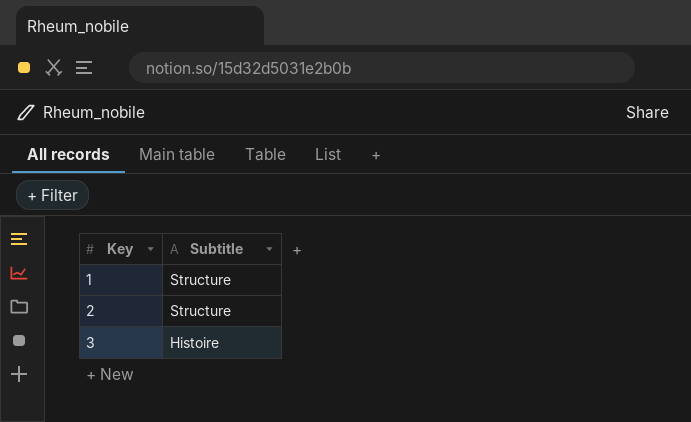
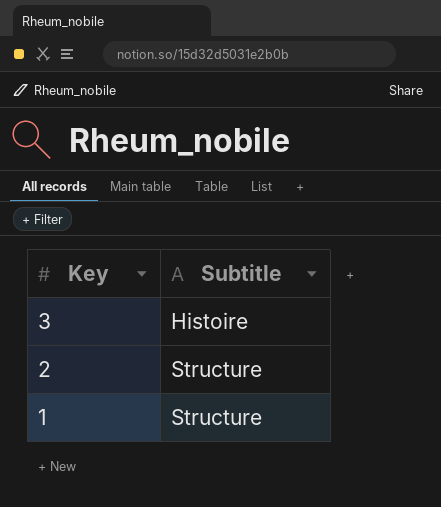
row order: Key ascending -> Key descending

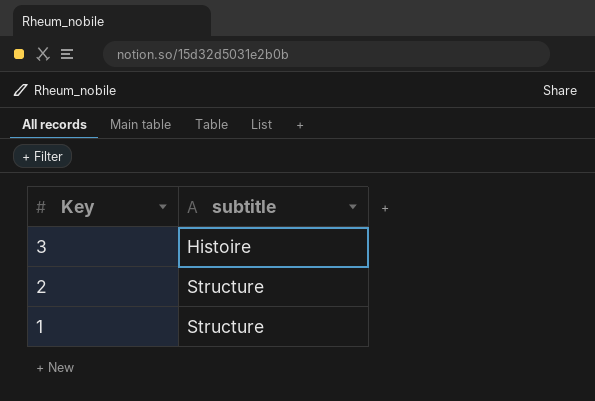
column name: Subtitle -> subtitle

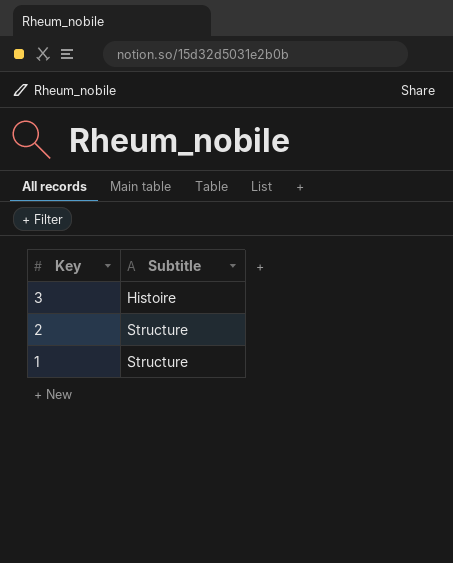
column name: subtitle -> Subtitle

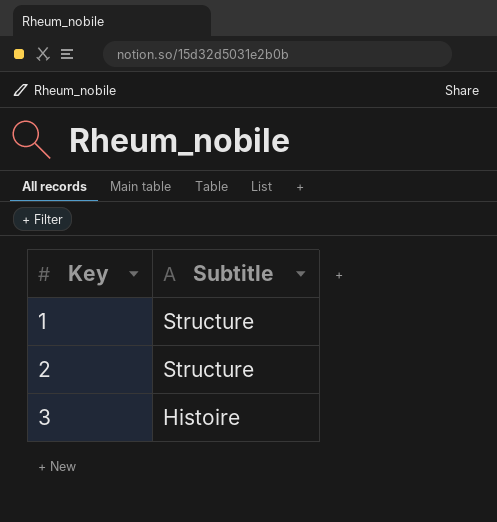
row order: Key descending -> Key ascending

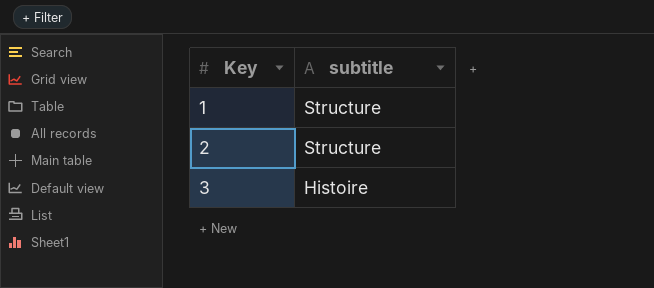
column name: Subtitle -> subtitle

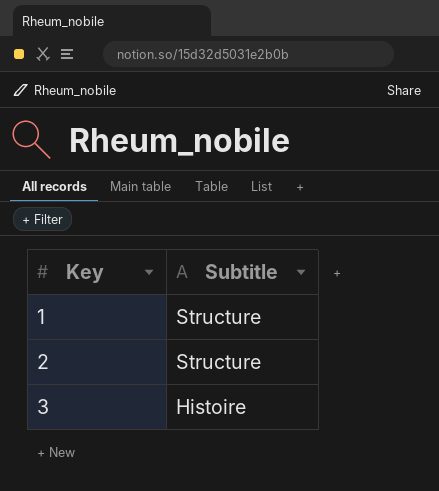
column name: subtitle -> Subtitle

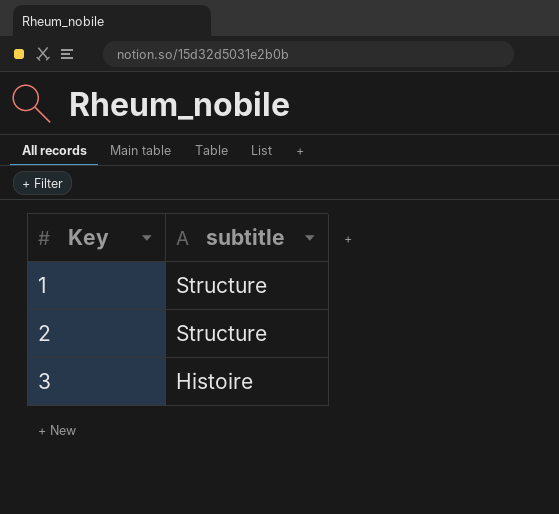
column name: Subtitle -> subtitle

